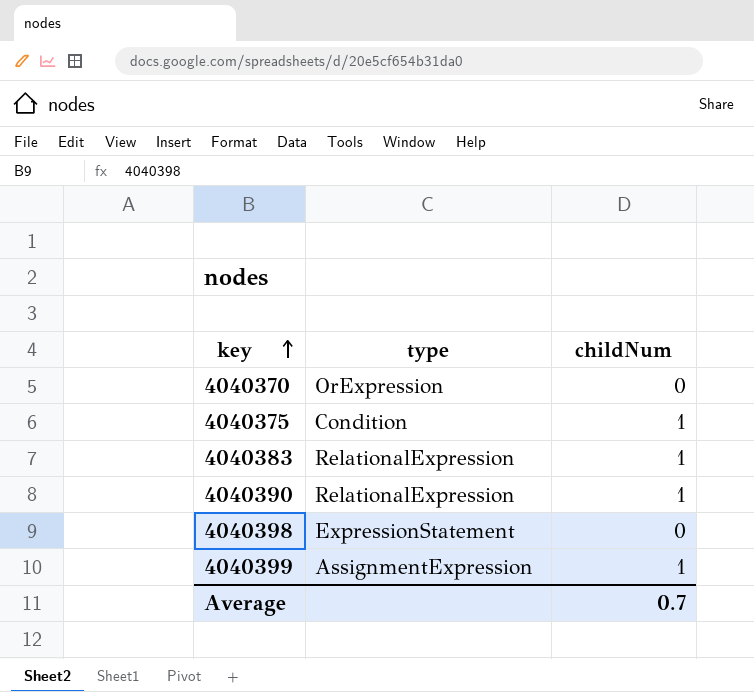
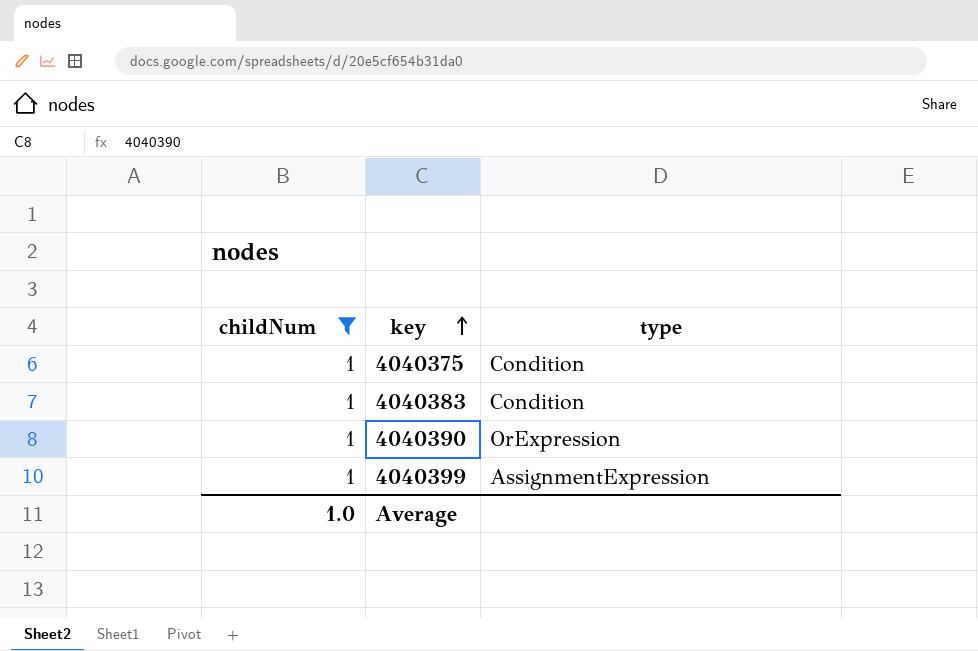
filter: none -> childNum = 1
column childNum | position: 3 -> 1
4040383 | type: RelationalExpression -> Condition
4040390 | type: RelationalExpression -> OrExpression
Average | childNum: 0.7 -> 1.0

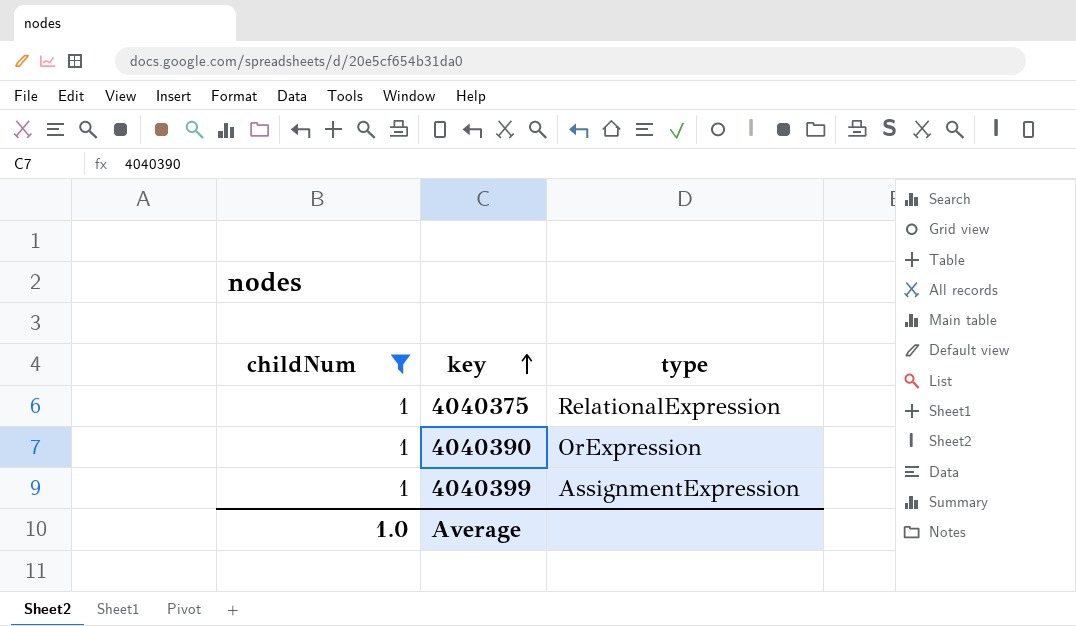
row 4040383: 1 | Condition -> none
4040375 | type: Condition -> RelationalExpression

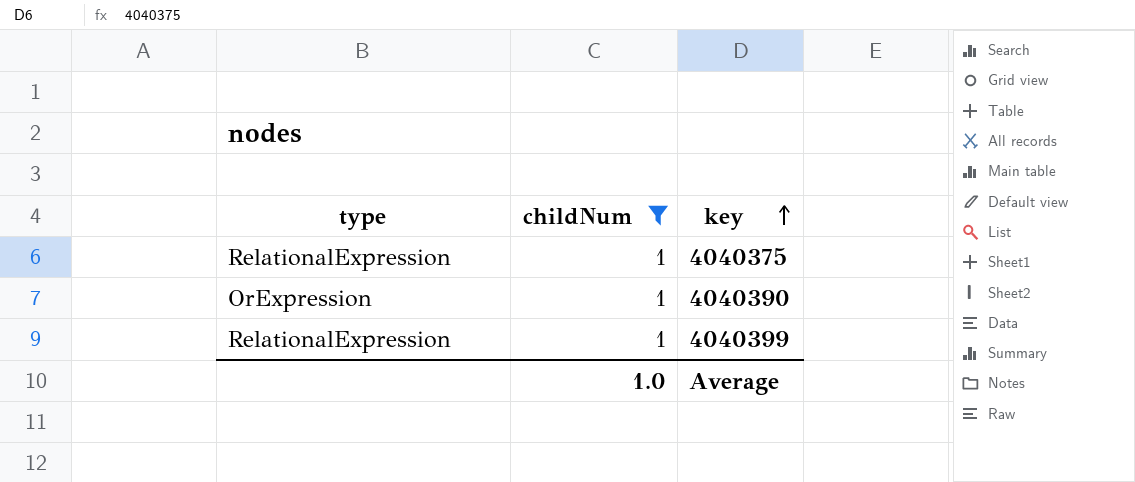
column type | position: 3 -> 1
4040399 | type: AssignmentExpression -> RelationalExpression

